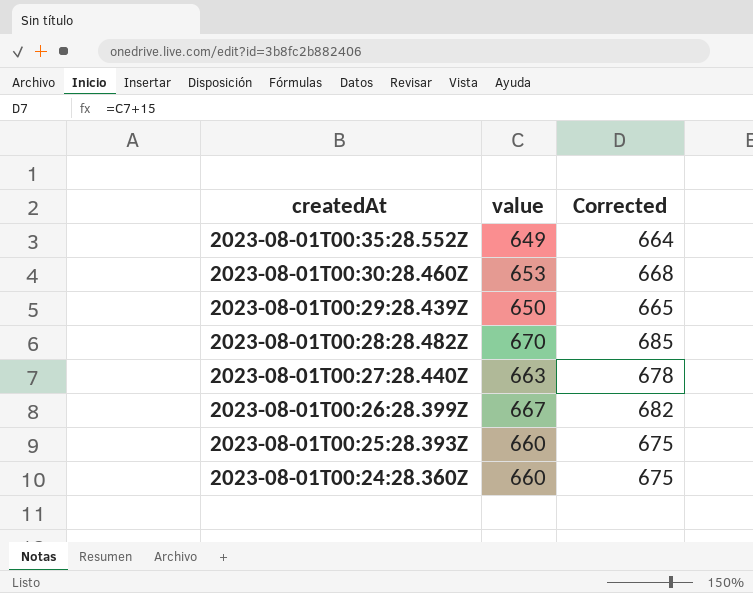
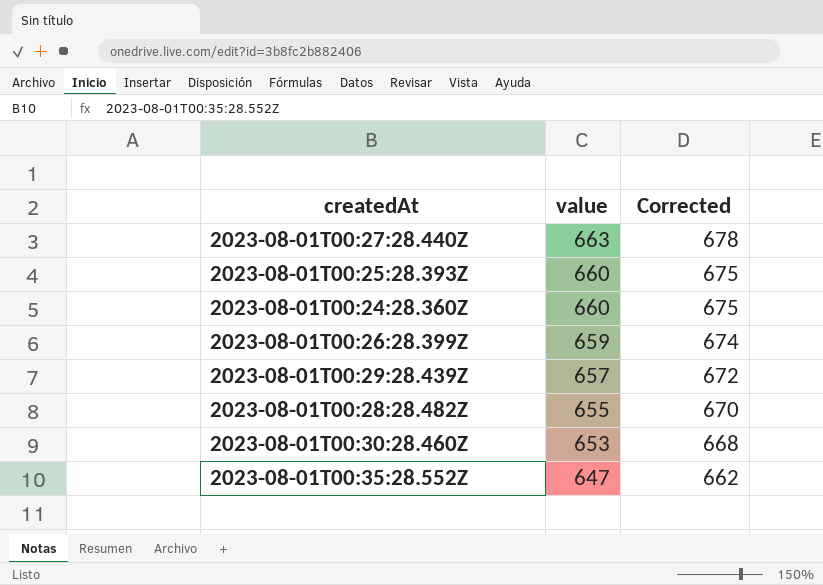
row order: createdAt descending -> value descending
2023-08-01T00:26:28.399Z | value: 667 -> 659
2023-08-01T00:26:28.399Z | Corrected: 682 -> 674
2023-08-01T00:29:28.439Z | value: 650 -> 657
2023-08-01T00:29:28.439Z | Corrected: 665 -> 672
2023-08-01T00:28:28.482Z | value: 670 -> 655
2023-08-01T00:28:28.482Z | Corrected: 685 -> 670
2023-08-01T00:35:28.552Z | value: 649 -> 647
2023-08-01T00:35:28.552Z | Corrected: 664 -> 662

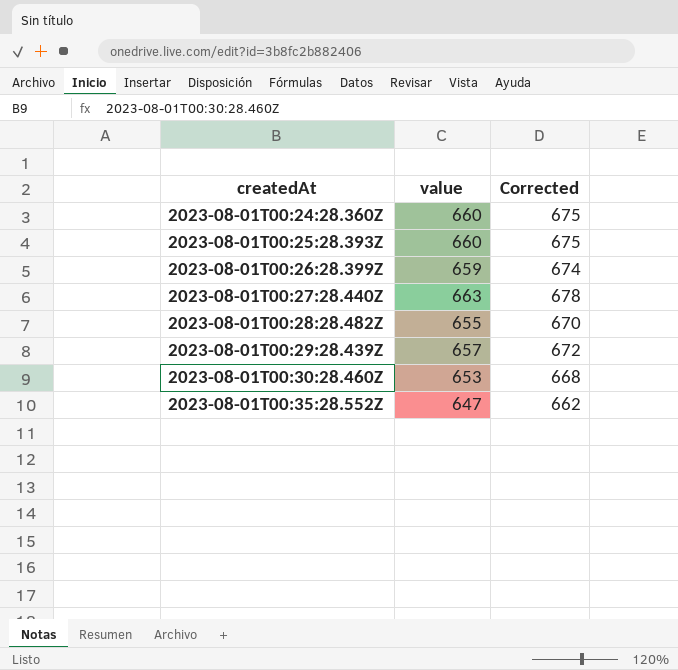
row order: value descending -> createdAt ascending

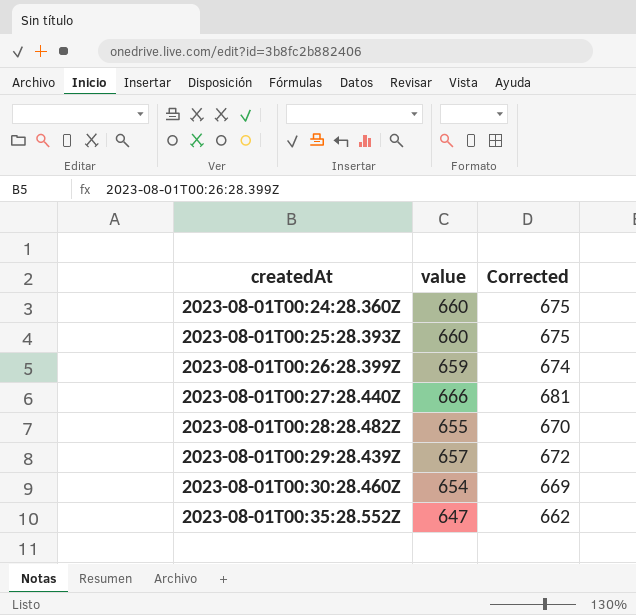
2023-08-01T00:27:28.440Z | value: 663 -> 666
2023-08-01T00:27:28.440Z | Corrected: 678 -> 681
2023-08-01T00:30:28.460Z | value: 653 -> 654
2023-08-01T00:30:28.460Z | Corrected: 668 -> 669

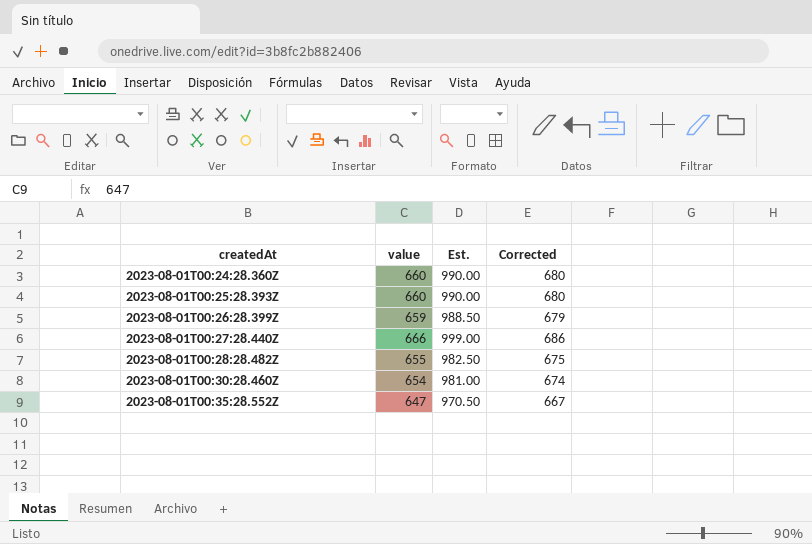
column Est. | formula: none -> [value] * 1.5
column Corrected | formula: [value] + 15 -> [value] + 20
row 2023-08-01T00:29:28.439Z: 657 | 672 -> none

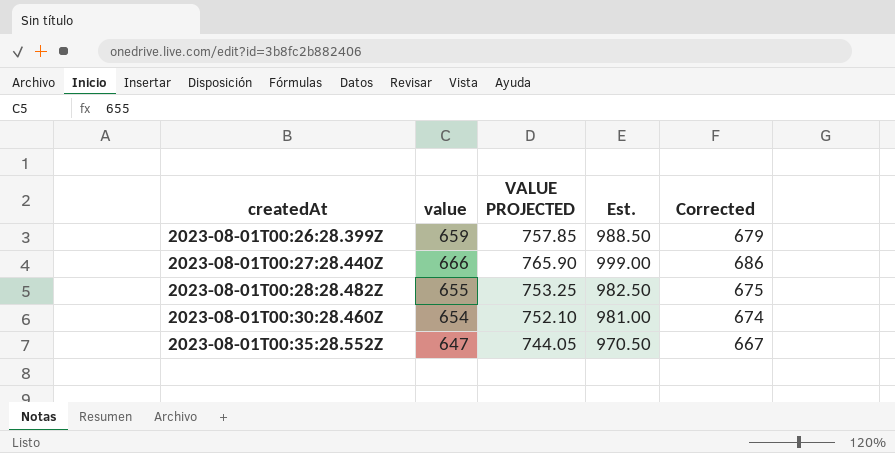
column VALUE PROJECTED | formula: none -> [value] * 1.15
row 2023-08-01T00:24:28.360Z: 660 | 990.00 | 680 -> none
row 2023-08-01T00:25:28.393Z: 660 | 990.00 | 680 -> none

